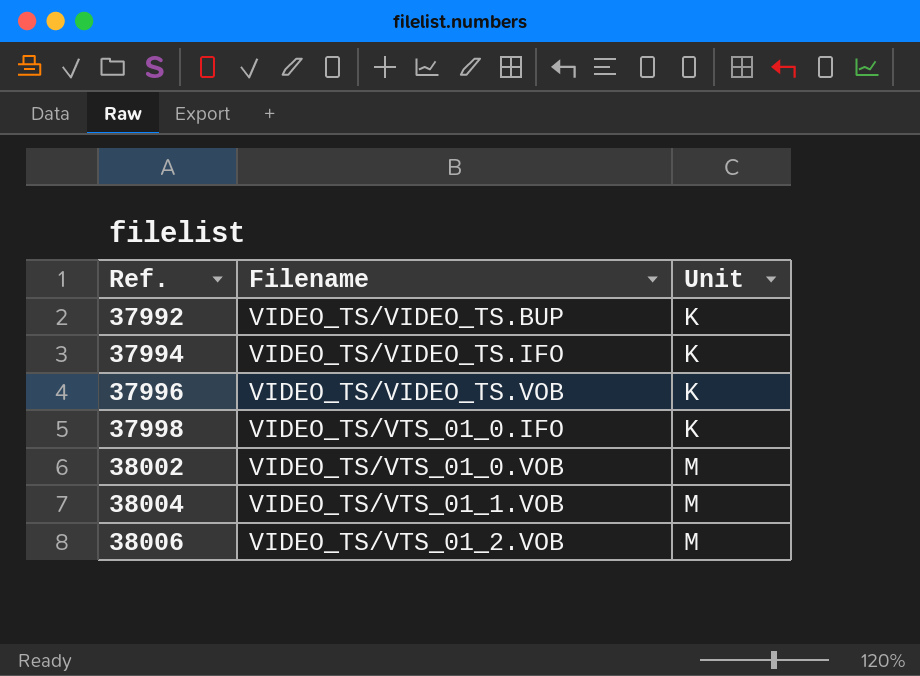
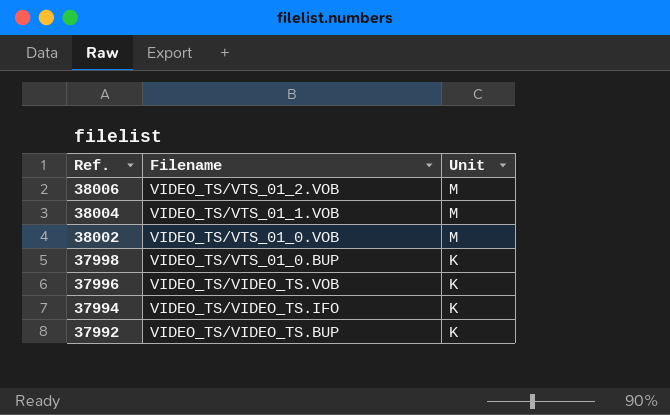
row order: Ref. ascending -> Ref. descending
37998 | Filename: VIDEO_TS/VTS_01_0.IFO -> VIDEO_TS/VTS_01_0.BUP

